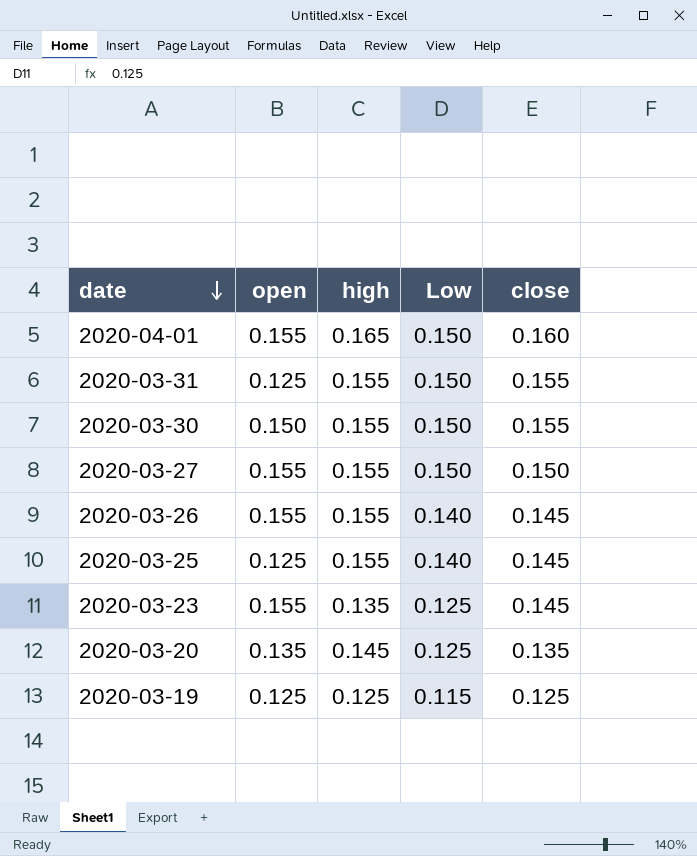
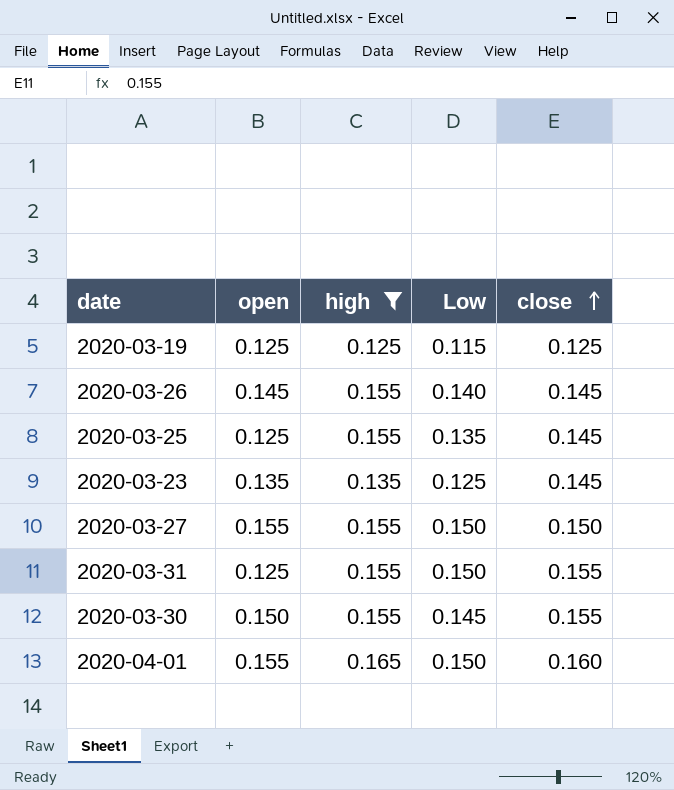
filter: none -> high != 0.145
row order: date descending -> close ascending
2020-03-26 | open: 0.155 -> 0.145
2020-03-25 | Low: 0.140 -> 0.135
2020-03-23 | open: 0.155 -> 0.135
2020-03-30 | Low: 0.150 -> 0.145

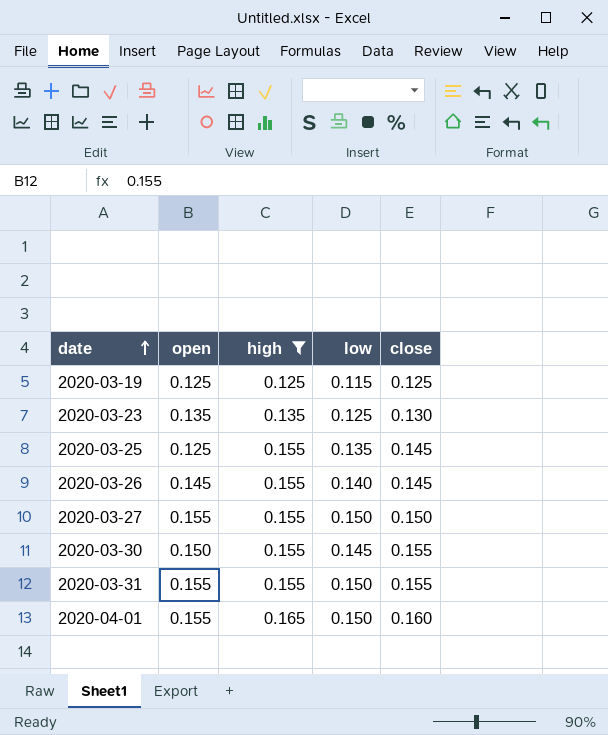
row order: close ascending -> date ascending
column name: Low -> low
2020-03-23 | close: 0.145 -> 0.130
2020-03-31 | open: 0.125 -> 0.155

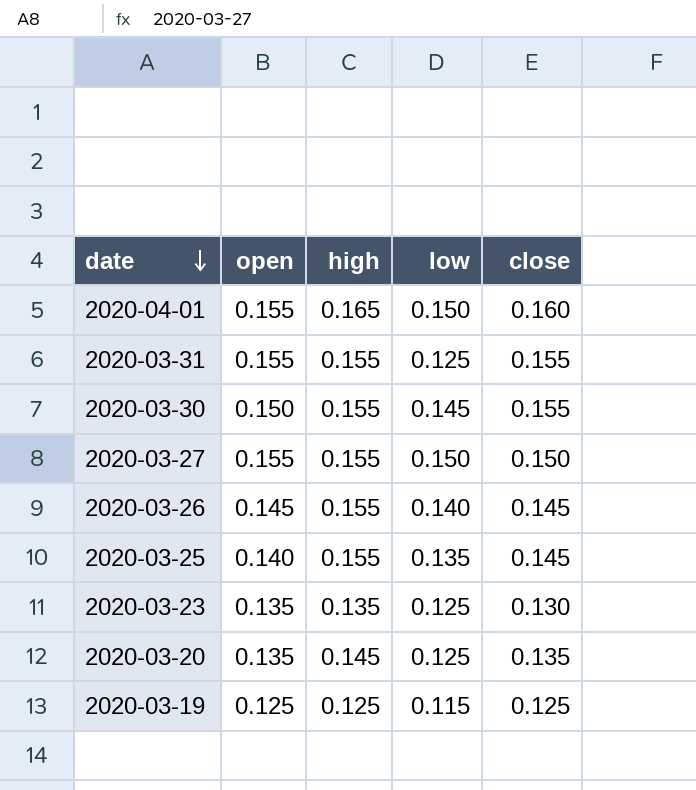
filter: high != 0.145 -> none
row order: date ascending -> date descending
2020-03-31 | low: 0.150 -> 0.125
2020-03-25 | open: 0.125 -> 0.140

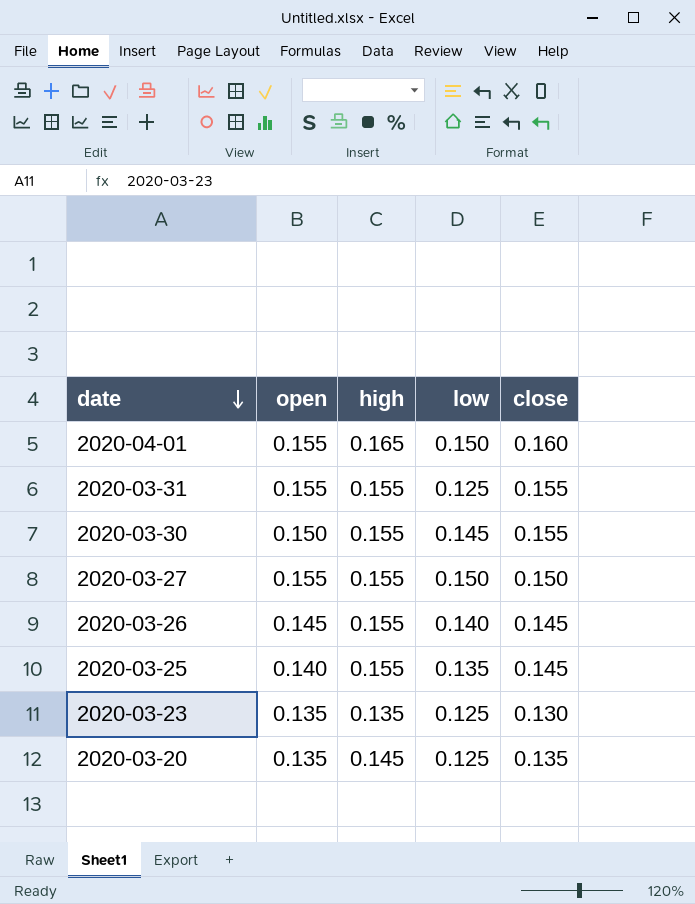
row 2020-03-19: 0.125 | 0.125 | 0.115 | 0.125 -> none

